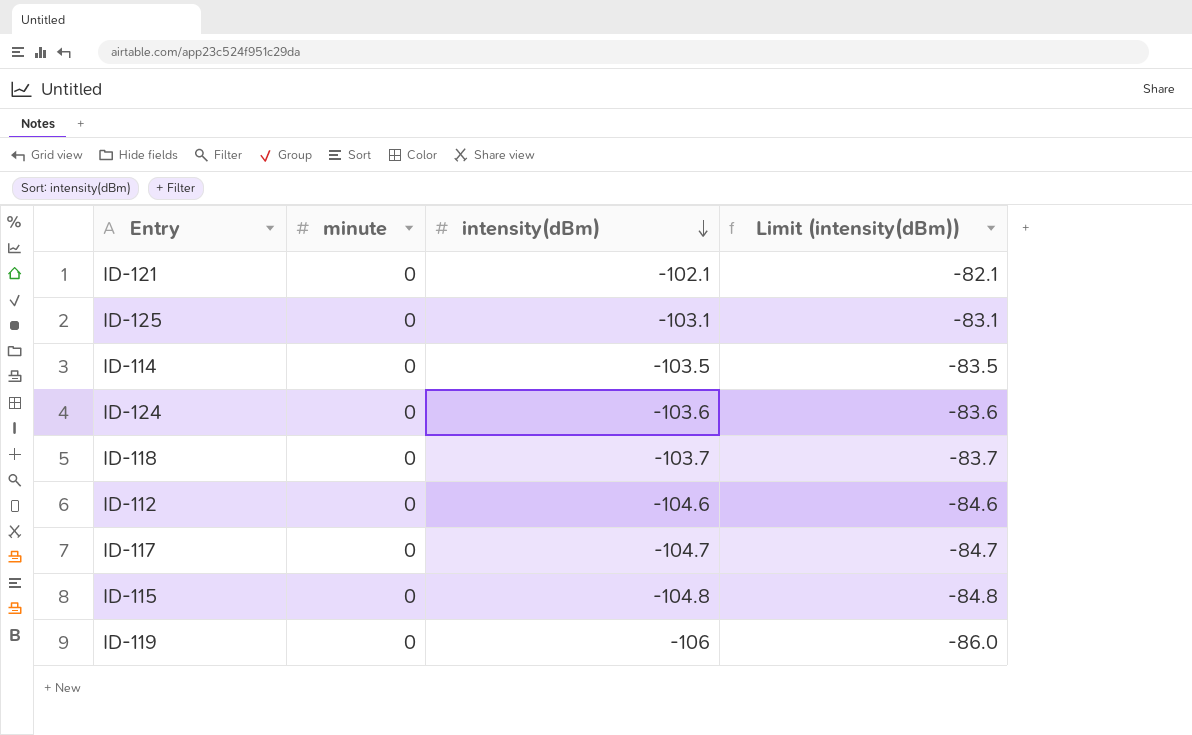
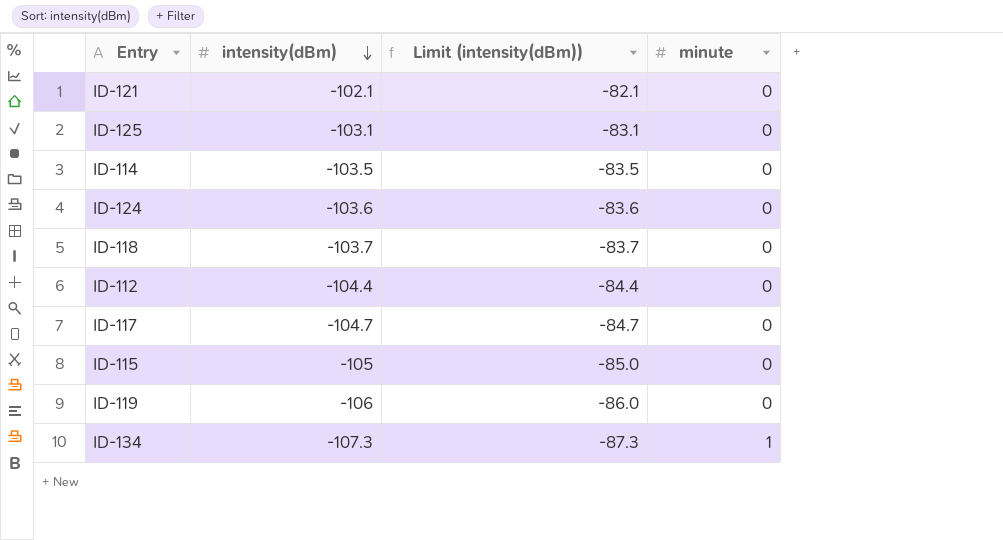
column minute | position: 2 -> 4
ID-112 | intensity(dBm): -104.6 -> -104.4
ID-112 | Limit (intensity(dBm)): -84.6 -> -84.4
ID-115 | intensity(dBm): -104.8 -> -105
ID-115 | Limit (intensity(dBm)): -84.8 -> -85.0
row ID-134: none -> -107.3 | -87.3 | 1

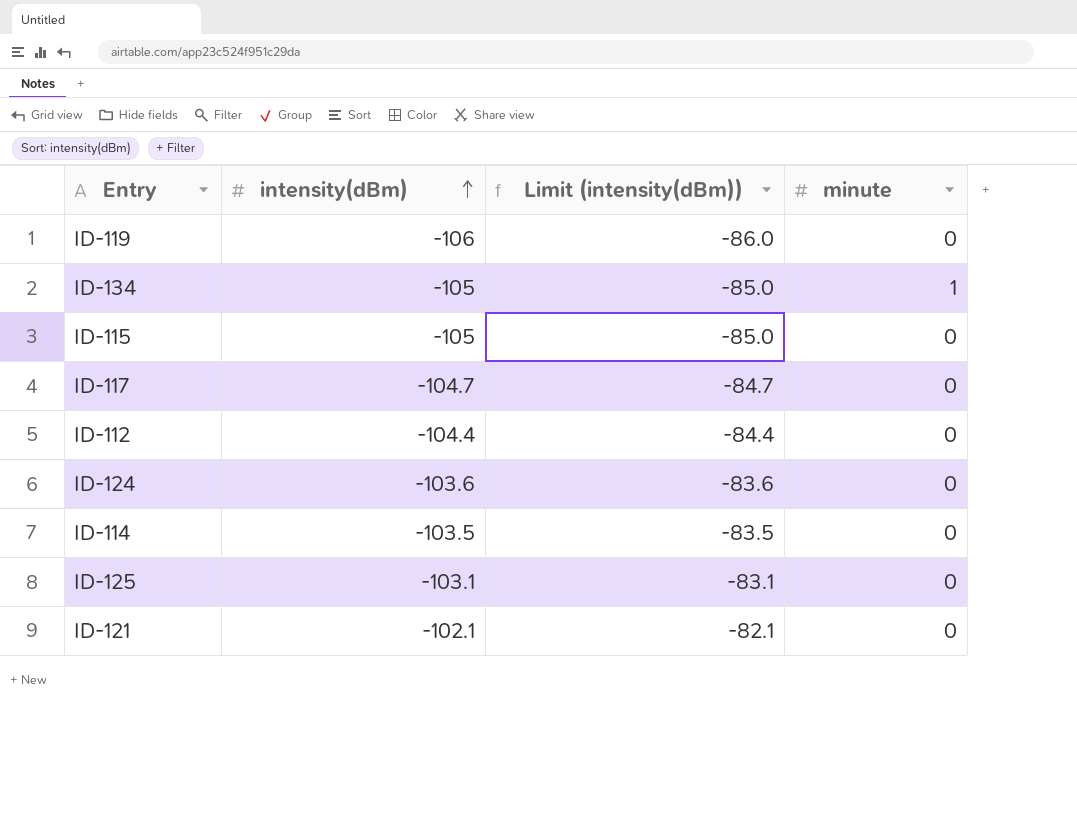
row order: intensity(dBm) descending -> intensity(dBm) ascending
row ID-118: -103.7 | -83.7 | 0 -> none
ID-134 | intensity(dBm): -107.3 -> -105
ID-134 | Limit (intensity(dBm)): -87.3 -> -85.0

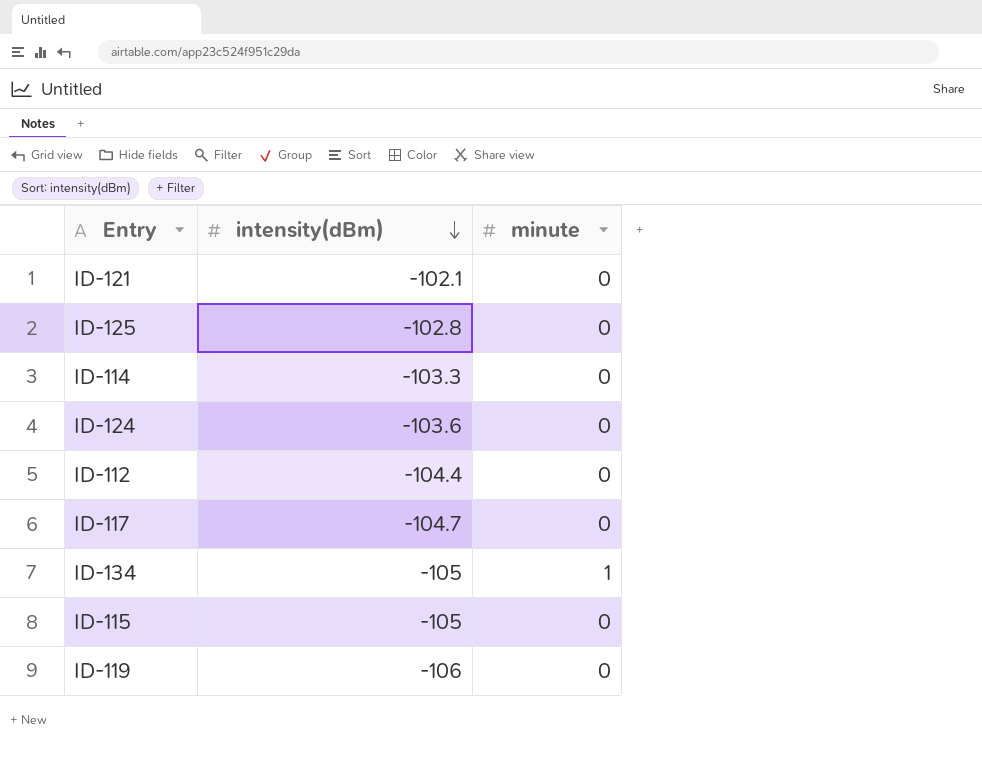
row order: intensity(dBm) ascending -> intensity(dBm) descending
column Limit (intensity(dBm)) | formula: [intensity(dBm)] + 20 -> none
ID-125 | intensity(dBm): -103.1 -> -102.8
ID-114 | intensity(dBm): -103.5 -> -103.3

